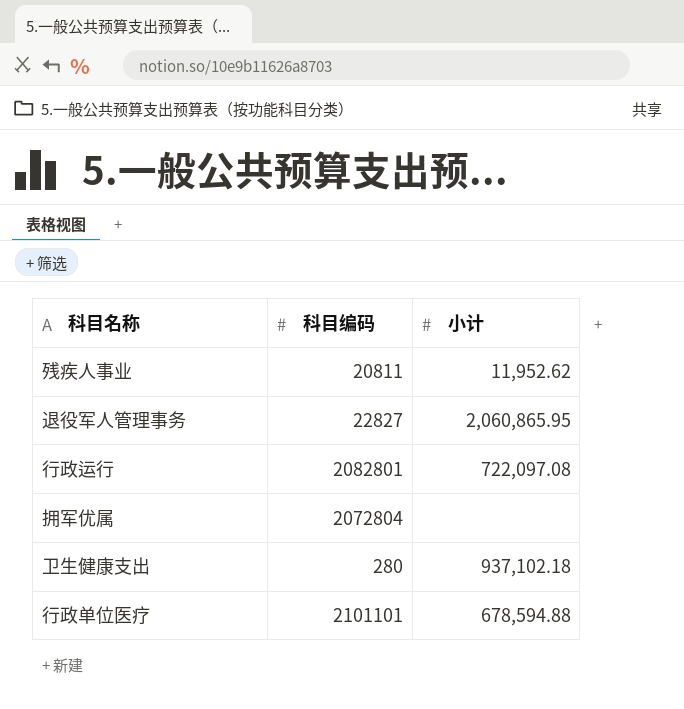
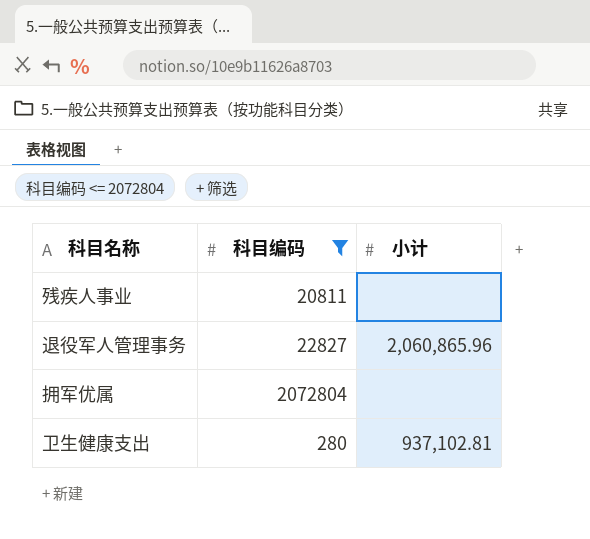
filter: none -> 科目编码 <= 2072804
残疾人事业 | 小计: 11,952.62 -> none
退役军人管理事务 | 小计: 2,060,865.95 -> 2,060,865.96
卫生健康支出 | 小计: 937,102.18 -> 937,102.81

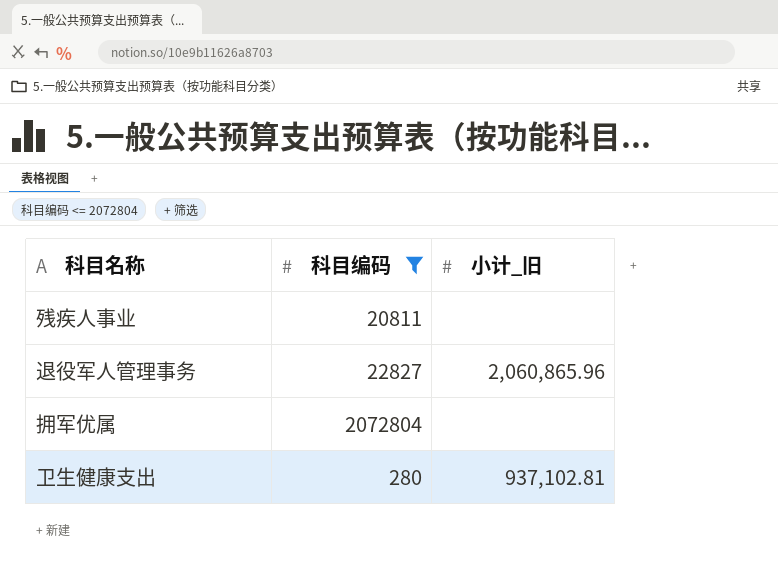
column name: 小计 -> 小计_旧

